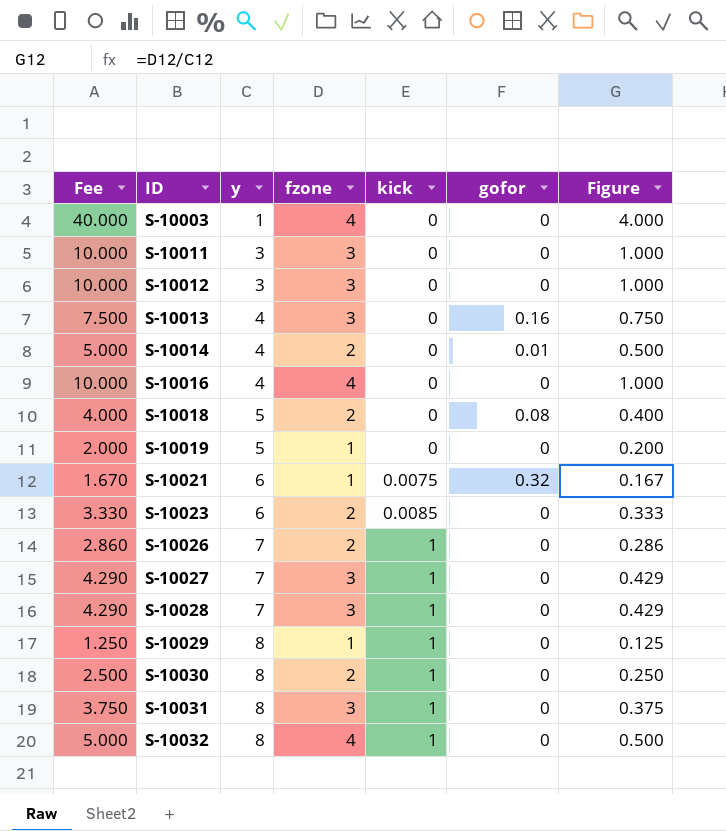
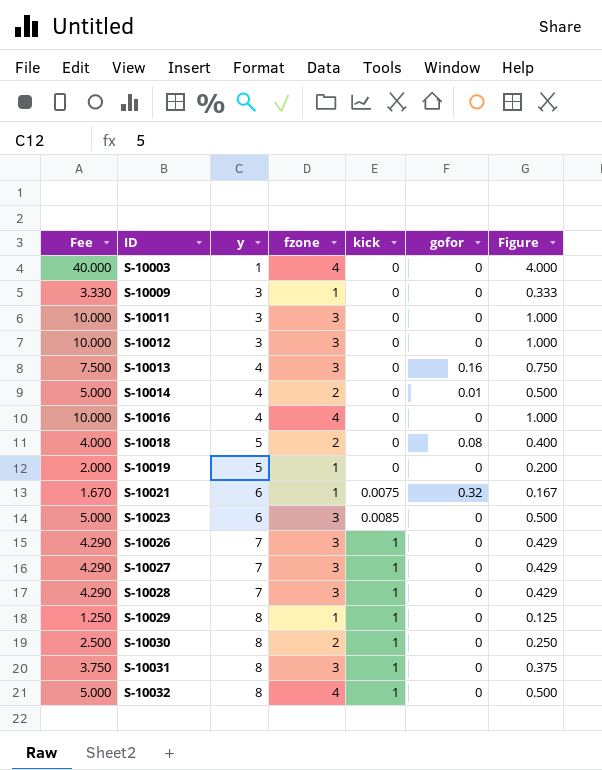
row S-10009: none -> 3.330 | 3 | 1 | 0 | 0 | 0.333
S-10023 | Fee: 3.330 -> 5.000
S-10023 | fzone: 2 -> 3
S-10023 | Figure: 0.333 -> 0.500
S-10026 | Fee: 2.860 -> 4.290
S-10026 | fzone: 2 -> 3
S-10026 | Figure: 0.286 -> 0.429

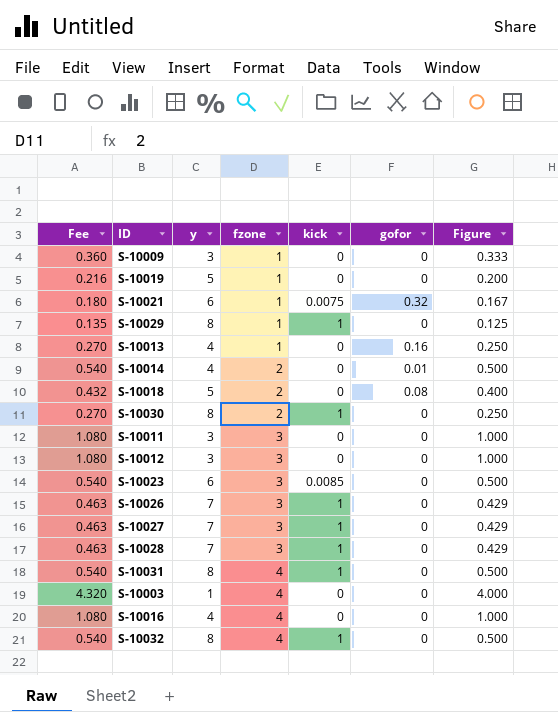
row order: ID ascending -> fzone ascending
column Fee | formula: [Figure] * 10 -> [Figure] * 1.08
S-10013 | fzone: 3 -> 1
S-10013 | Figure: 0.750 -> 0.250
S-10031 | fzone: 3 -> 4
S-10031 | Figure: 0.375 -> 0.500

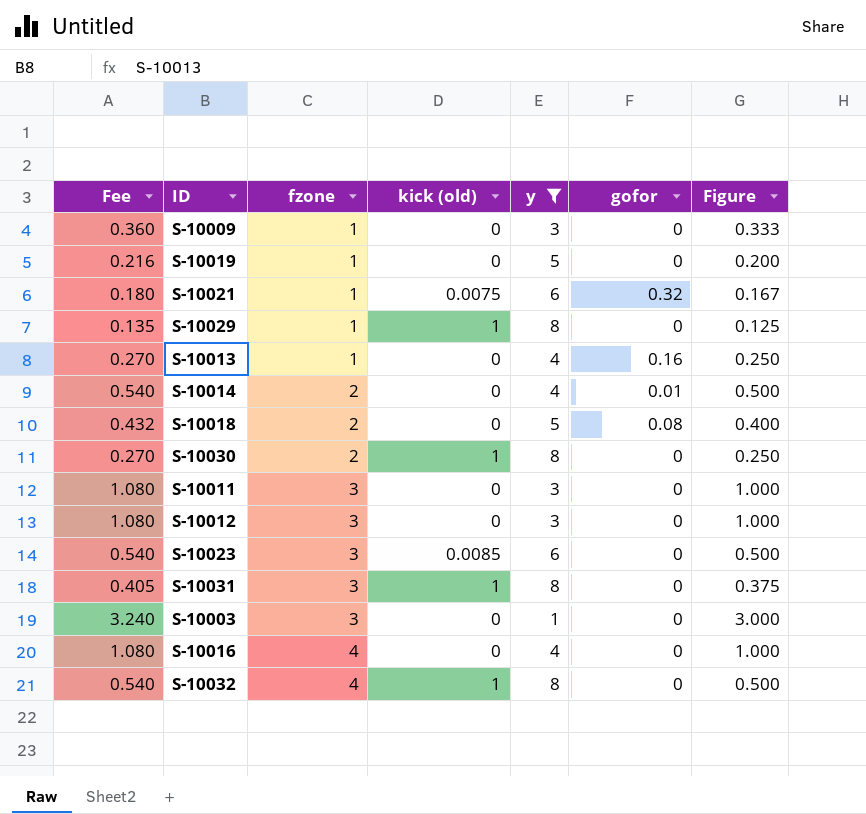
filter: none -> y != 7
column name: kick -> kick (old)
column y | position: 3 -> 5
S-10031 | Fee: 0.540 -> 0.405
S-10031 | fzone: 4 -> 3
S-10031 | Figure: 0.500 -> 0.375
S-10003 | Fee: 4.320 -> 3.240
S-10003 | fzone: 4 -> 3
S-10003 | Figure: 4.000 -> 3.000

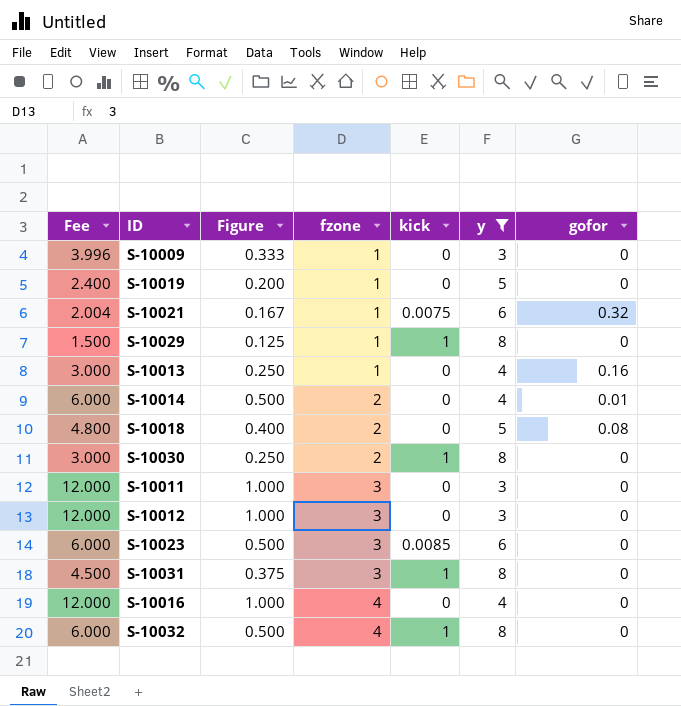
column Fee | formula: [Figure] * 1.08 -> [Figure] * 12
column Figure | position: 7 -> 3
column name: kick (old) -> kick
row S-10003: 3.240 | 3 | 0 | 1 | 0 | 3.000 -> none

